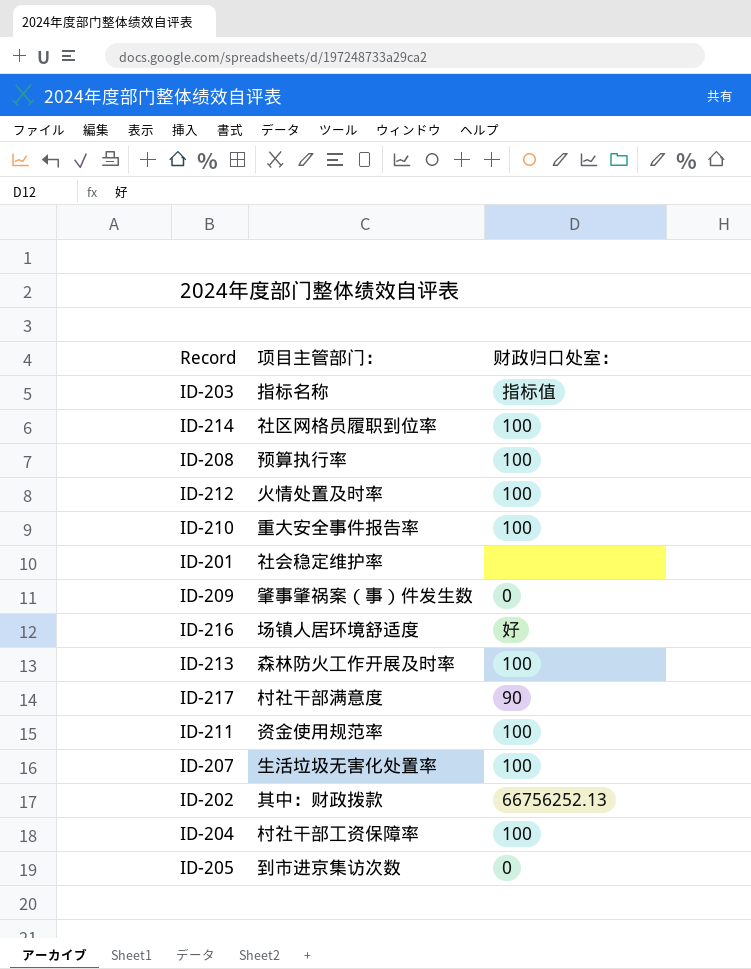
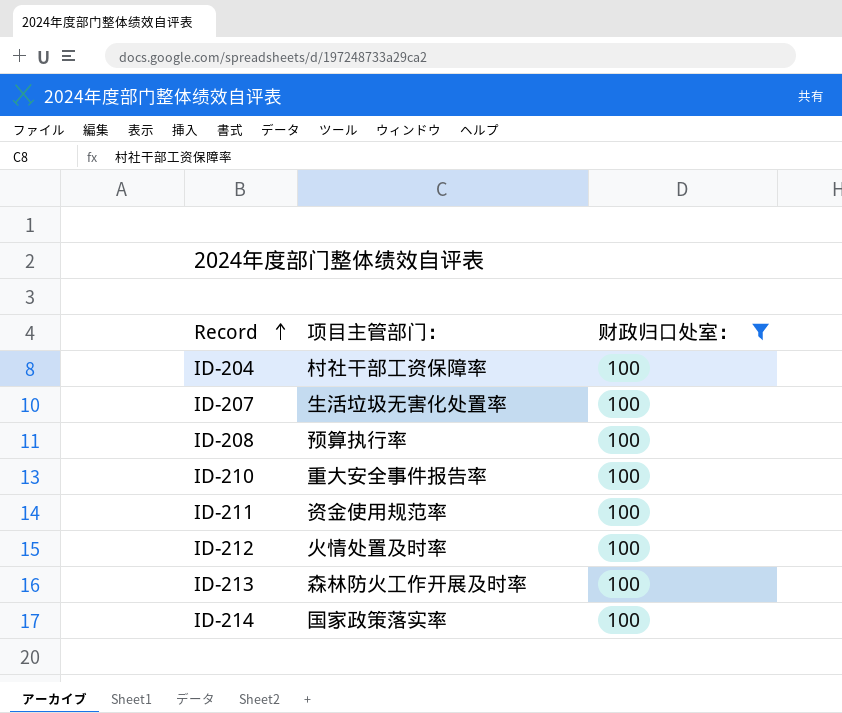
filter: none -> 财政归口处室： = 100
row order: none -> Record ascending
ID-214 | 项目主管部门：: 社区网格员履职到位率 -> 国家政策落实率

